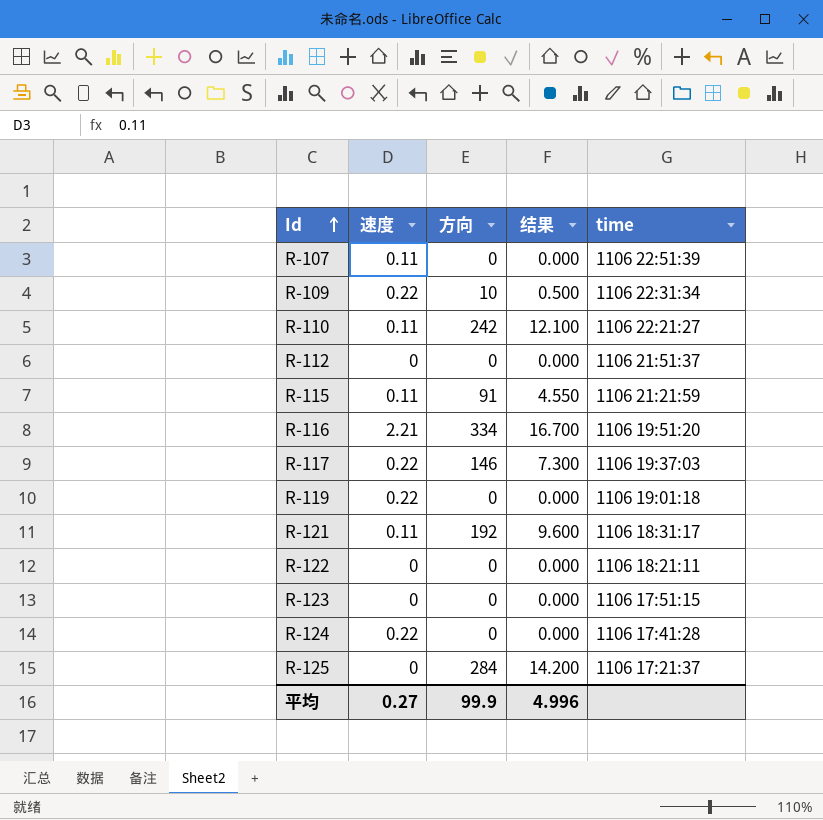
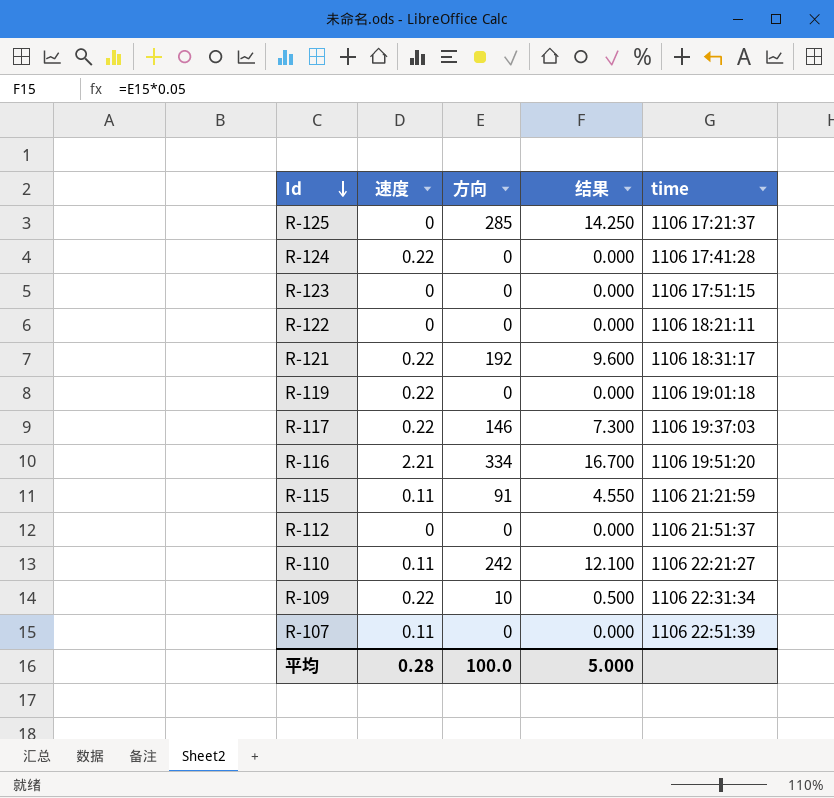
row order: Id ascending -> Id descending
R-125 | 方向: 284 -> 285
R-125 | 结果: 14.200 -> 14.250
R-121 | 速度: 0.11 -> 0.22
平均 | 速度: 0.27 -> 0.28
平均 | 方向: 99.9 -> 100.0
平均 | 结果: 4.996 -> 5.000

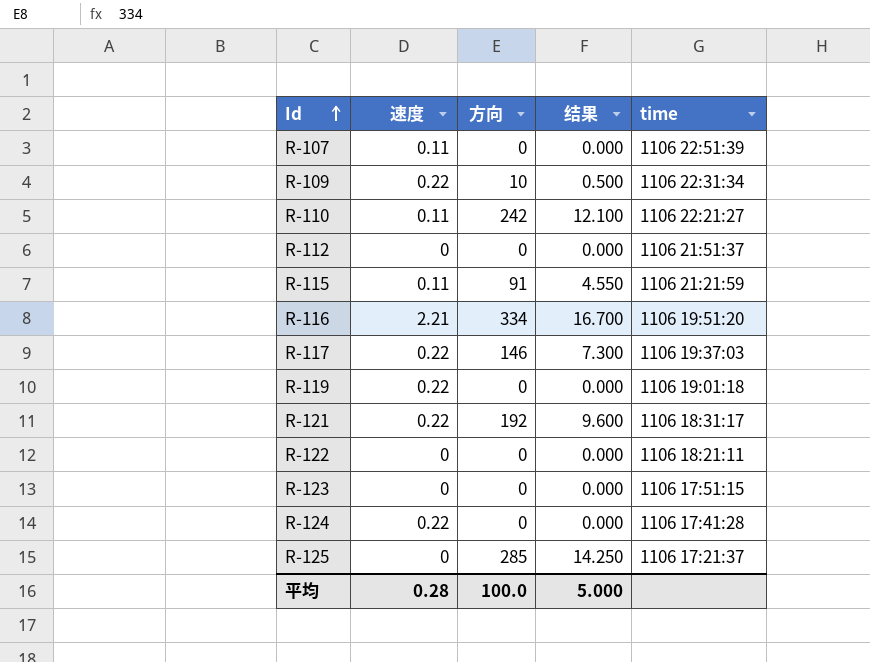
row order: Id descending -> Id ascending

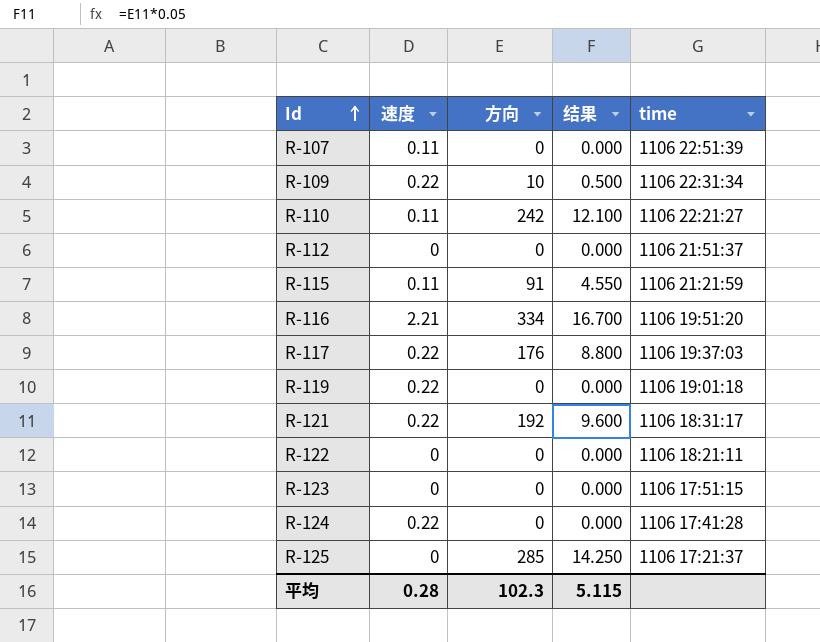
R-117 | 方向: 146 -> 176
R-117 | 结果: 7.300 -> 8.800
平均 | 方向: 100.0 -> 102.3
平均 | 结果: 5.000 -> 5.115

